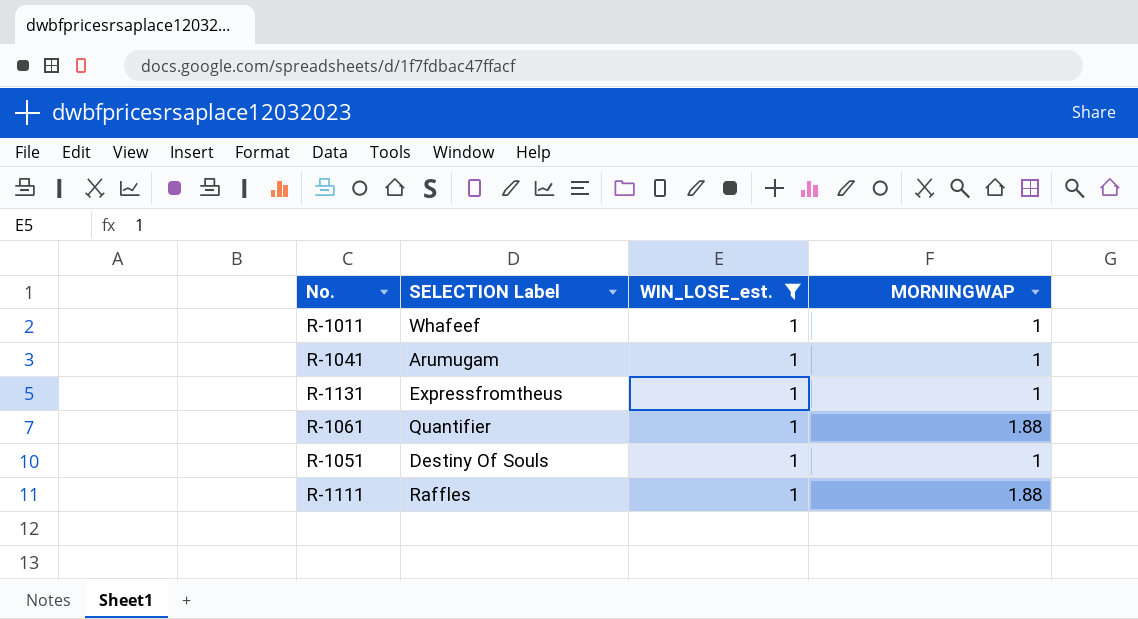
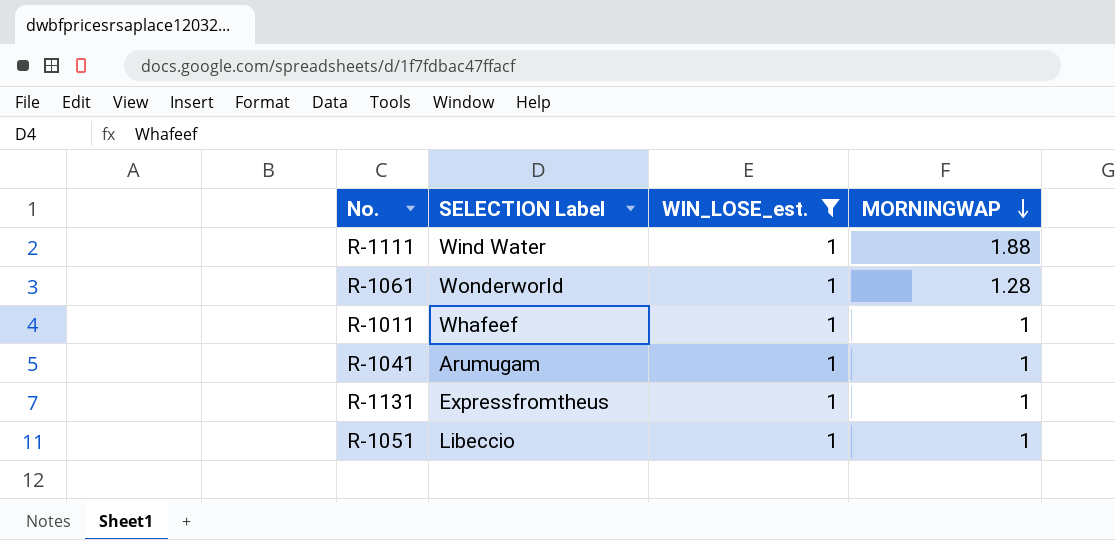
row order: none -> MORNINGWAP descending
R-1111 | SELECTION Label: Raffles -> Wind Water
R-1061 | SELECTION Label: Quantifier -> Wonderworld
R-1061 | MORNINGWAP: 1.88 -> 1.28
R-1051 | SELECTION Label: Destiny Of Souls -> Libeccio

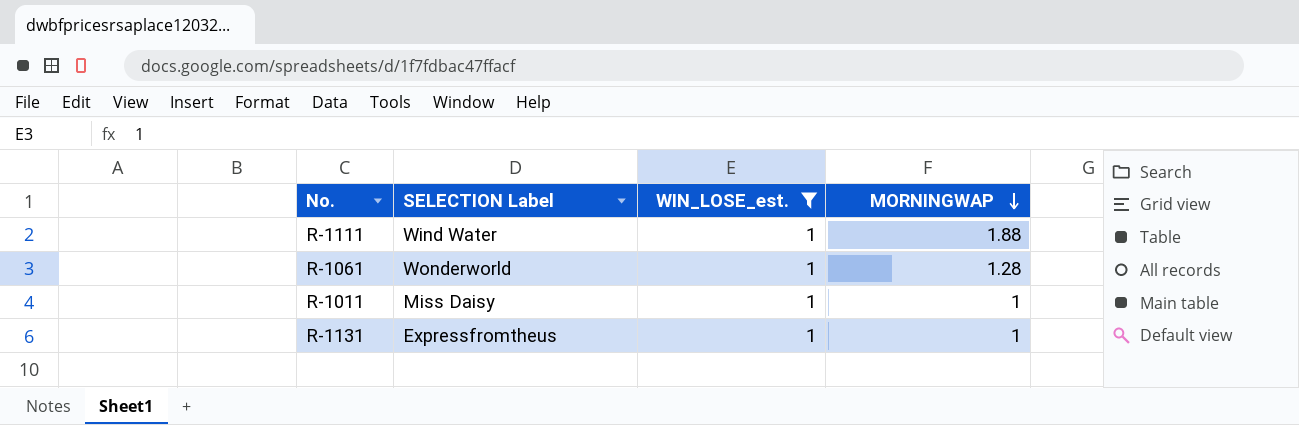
row R-1041: Arumugam | 1 | 1 -> none
row R-1051: Libeccio | 1 | 1 -> none
R-1011 | SELECTION Label: Whafeef -> Miss Daisy

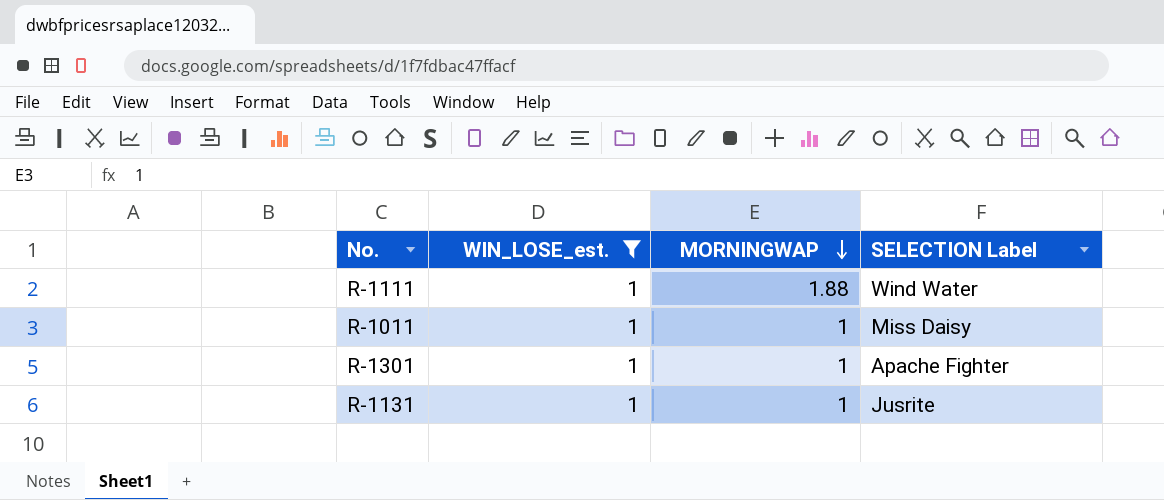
column SELECTION Label | position: 2 -> 4
row R-1061: Wonderworld | 1 | 1.28 -> none
row R-1301: none -> 1 | 1 | Apache Fighter
R-1131 | SELECTION Label: Expressfromtheus -> Jusrite

